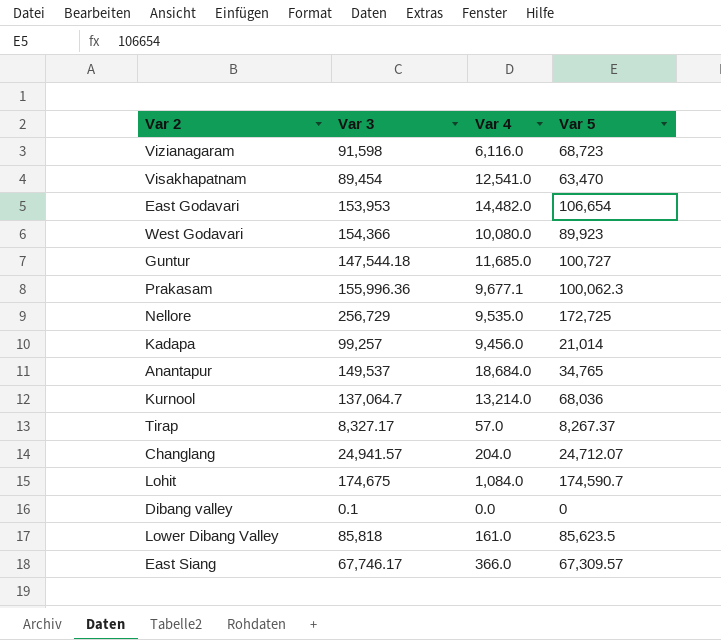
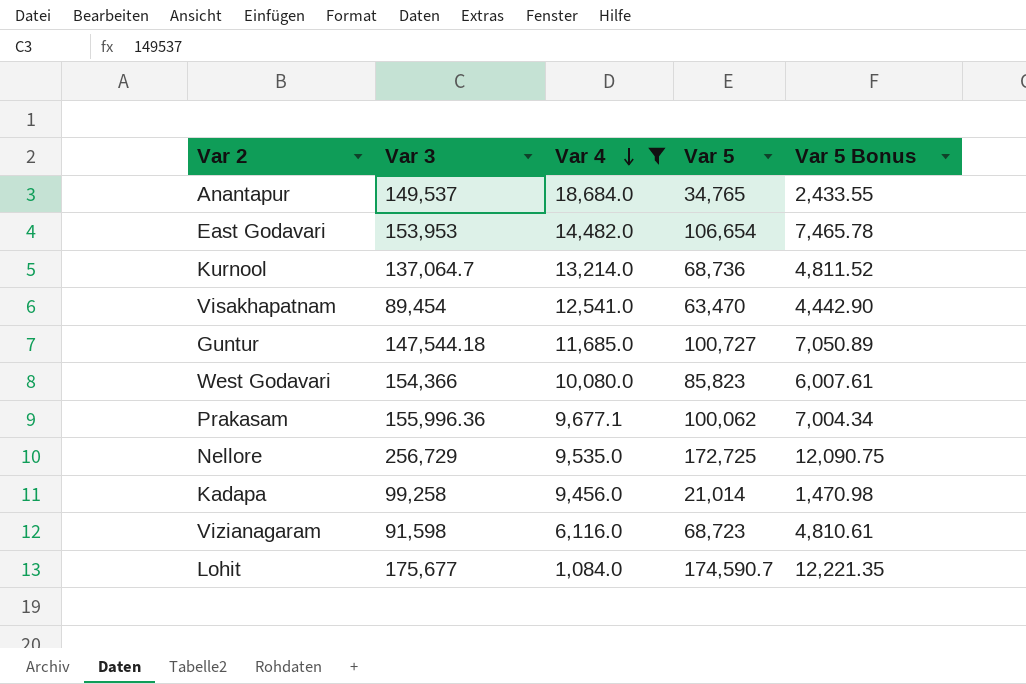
filter: none -> Var 4 >= 1,084.0
row order: none -> Var 4 descending
column Var 5 Bonus | formula: none -> [Var 5] * 0.07
Kurnool | Var 5: 68,036 -> 68,736
West Godavari | Var 5: 89,923 -> 85,823
Prakasam | Var 5: 100,062.3 -> 100,062
Kadapa | Var 3: 99,257 -> 99,258
Lohit | Var 3: 174,675 -> 175,677

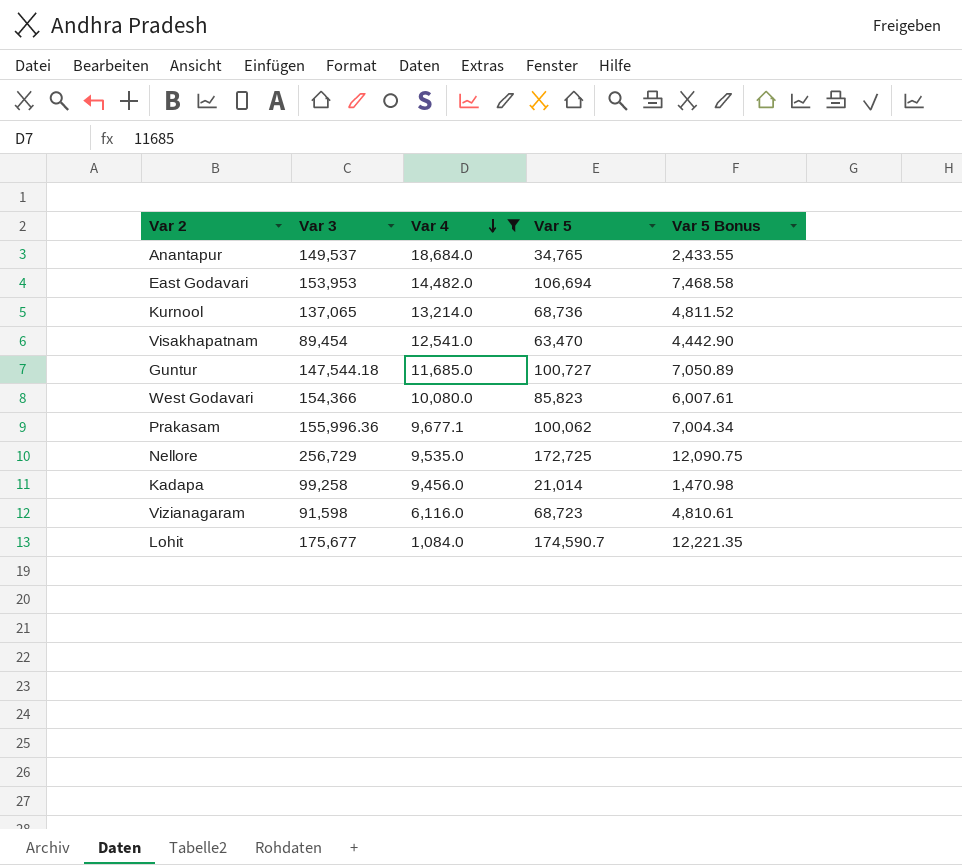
East Godavari | Var 5: 106,654 -> 106,694
East Godavari | Var 5 Bonus: 7,465.78 -> 7,468.58
Kurnool | Var 3: 137,064.7 -> 137,065

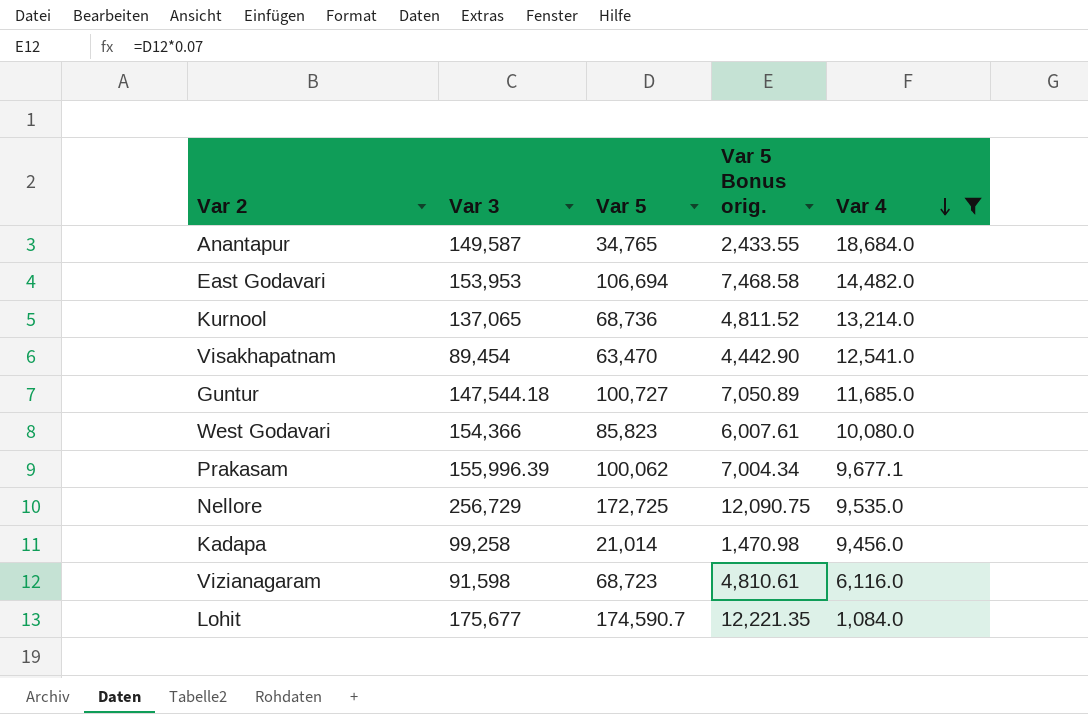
column name: Var 5 Bonus -> Var 5 Bonus orig.
column Var 4 | position: 3 -> 5
Anantapur | Var 3: 149,537 -> 149,587
Prakasam | Var 3: 155,996.36 -> 155,996.39

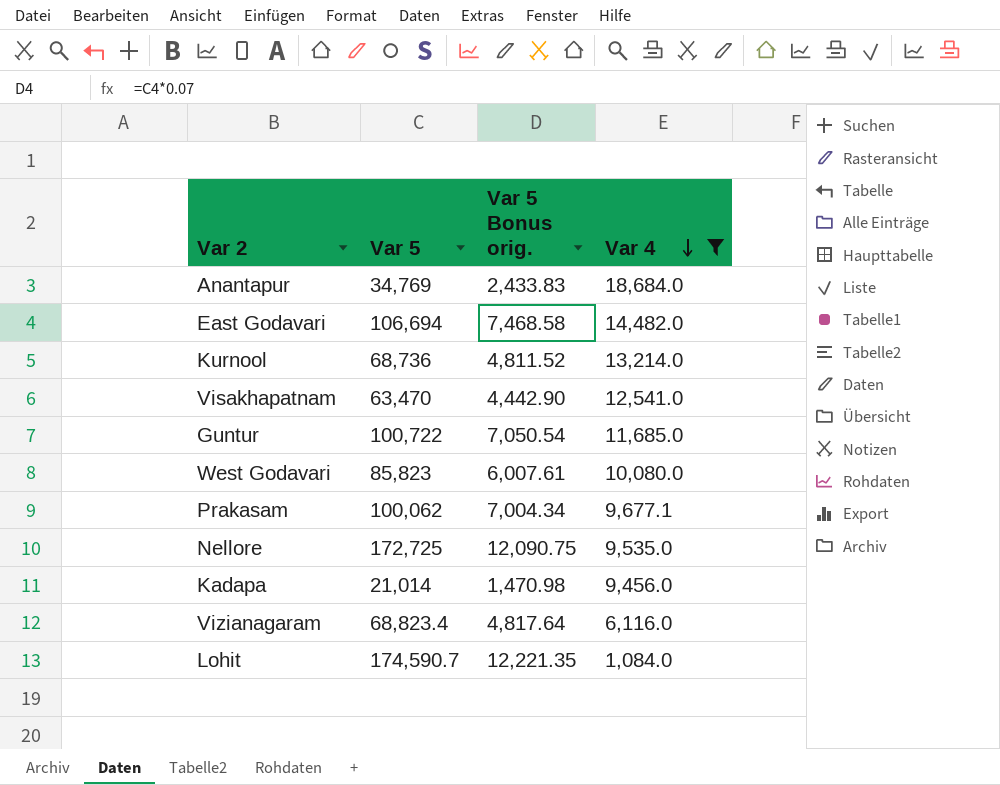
column Var 3 | position: 2 -> none
Anantapur | Var 5: 34,765 -> 34,769
Anantapur | Var 5 Bonus orig.: 2,433.55 -> 2,433.83
Guntur | Var 5: 100,727 -> 100,722
Guntur | Var 5 Bonus orig.: 7,050.89 -> 7,050.54
Vizianagaram | Var 5: 68,723 -> 68,823.4
Vizianagaram | Var 5 Bonus orig.: 4,810.61 -> 4,817.64

